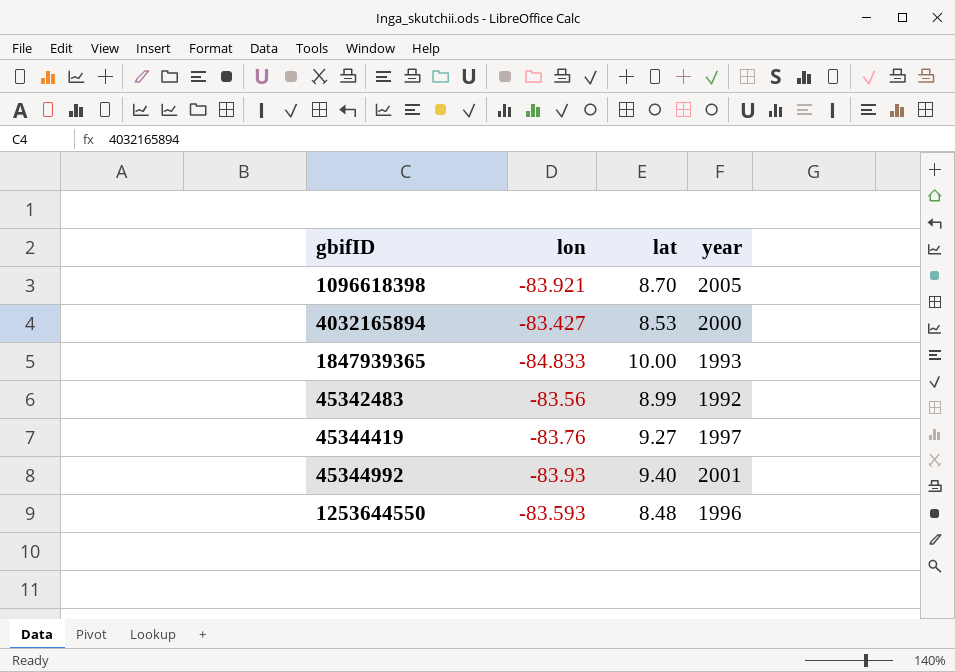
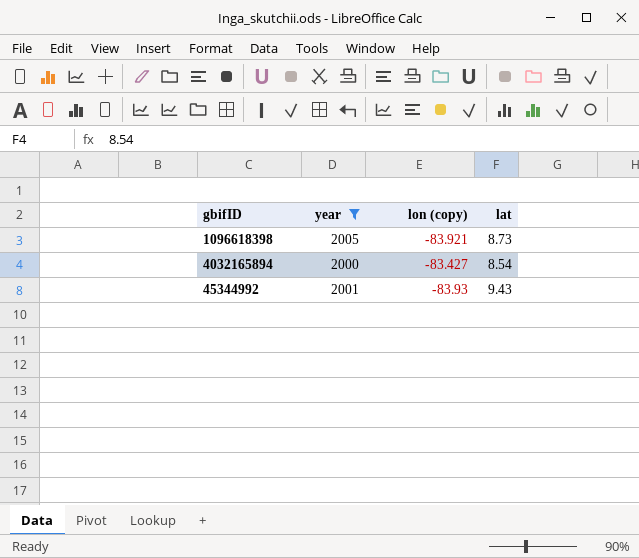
filter: none -> year >= 2000
column year | position: 4 -> 2
column name: lon -> lon (copy)
1096618398 | lat: 8.70 -> 8.73
4032165894 | lat: 8.53 -> 8.54
45344992 | lat: 9.40 -> 9.43

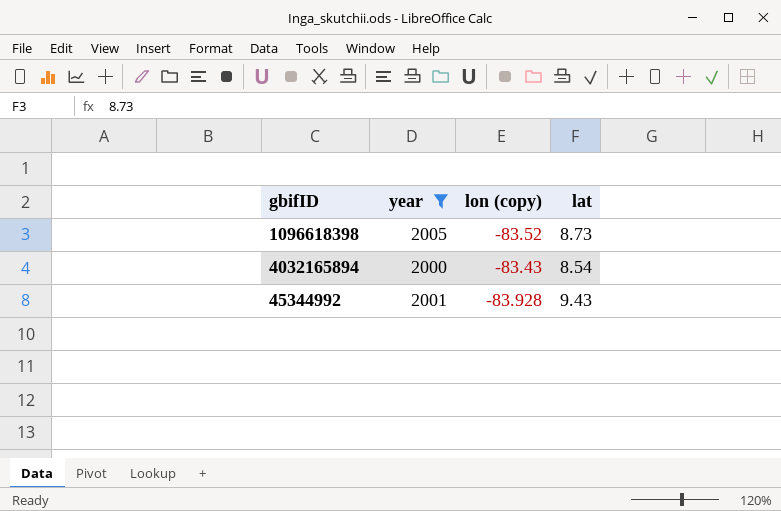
1096618398 | lon (copy): -83.921 -> -83.52
4032165894 | lon (copy): -83.427 -> -83.43
45344992 | lon (copy): -83.93 -> -83.928

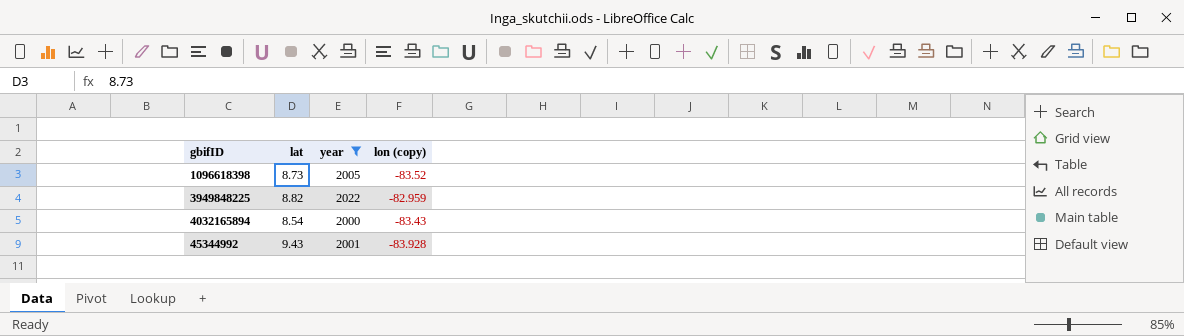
column lat | position: 4 -> 2
row 3949848225: none -> 8.82 | 2022 | -82.959

